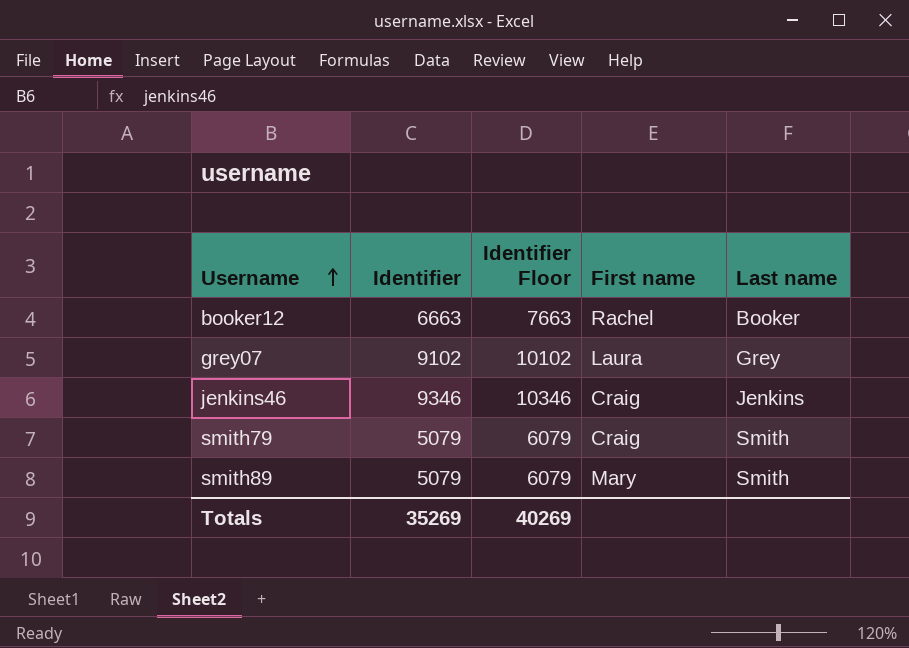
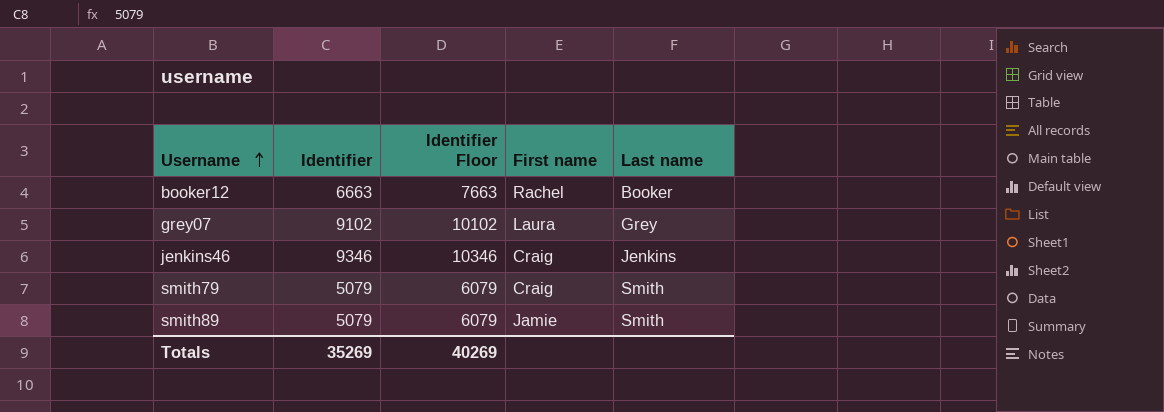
smith89 | First name: Mary -> Jamie

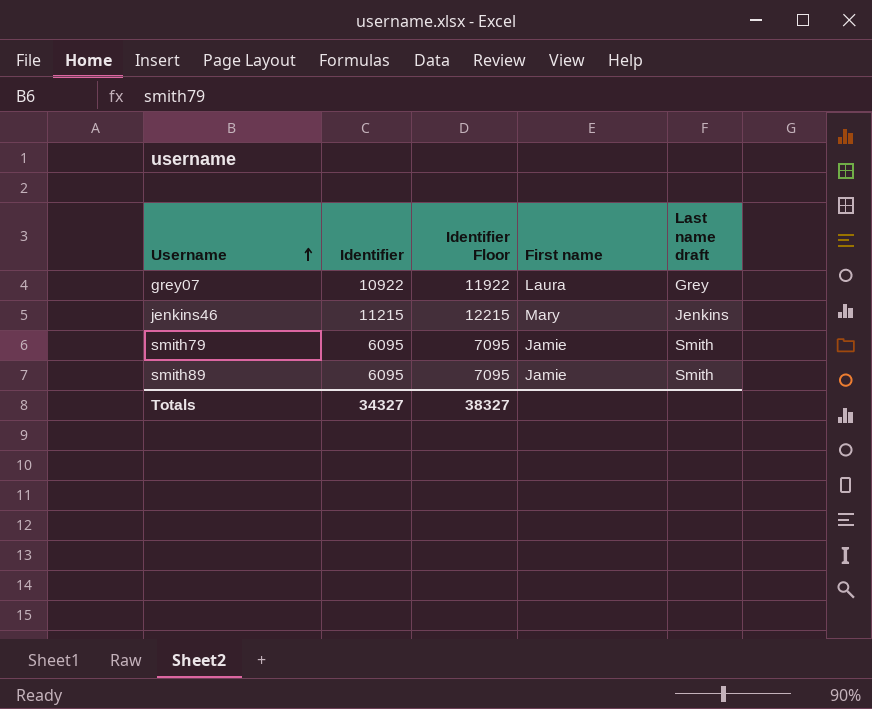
column name: Last name -> Last name draft
row booker12: 6663 | 7663 | Rachel | Booker -> none
grey07 | Identifier: 9102 -> 10922
grey07 | Identifier Floor: 10102 -> 11922
jenkins46 | Identifier: 9346 -> 11215
jenkins46 | Identifier Floor: 10346 -> 12215
jenkins46 | First name: Craig -> Mary
smith79 | Identifier: 5079 -> 6095
smith79 | Identifier Floor: 6079 -> 7095
smith79 | First name: Craig -> Jamie
smith89 | Identifier: 5079 -> 6095
smith89 | Identifier Floor: 6079 -> 7095
Totals | Identifier: 35269 -> 34327
Totals | Identifier Floor: 40269 -> 38327

